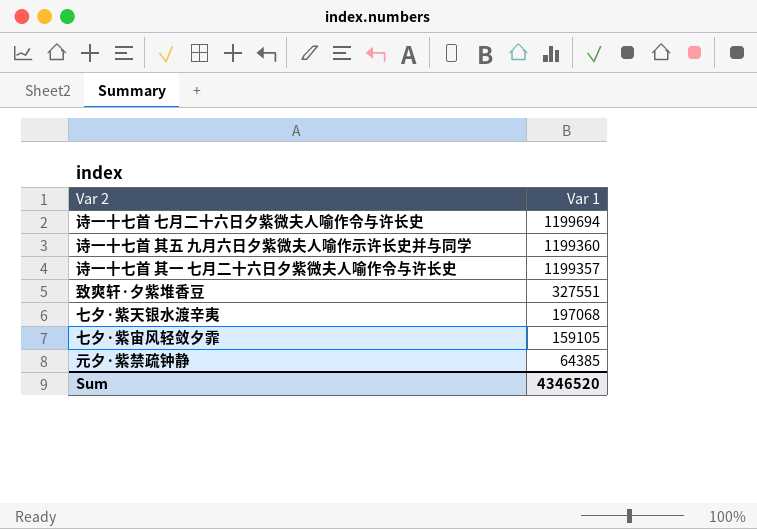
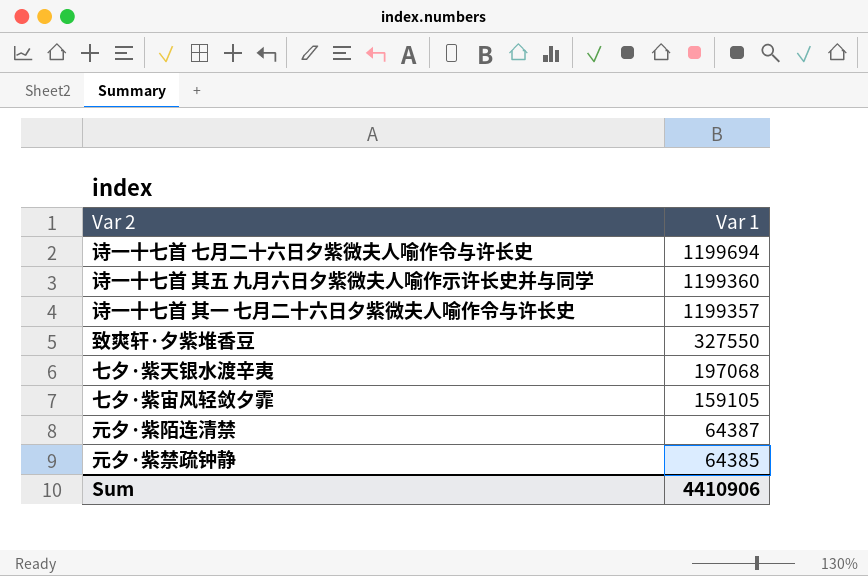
致爽轩·夕紫堆香豆 | Var 1: 327551 -> 327550
row 元夕·紫陌连清禁: none -> 64387
Sum | Var 1: 4346520 -> 4410906

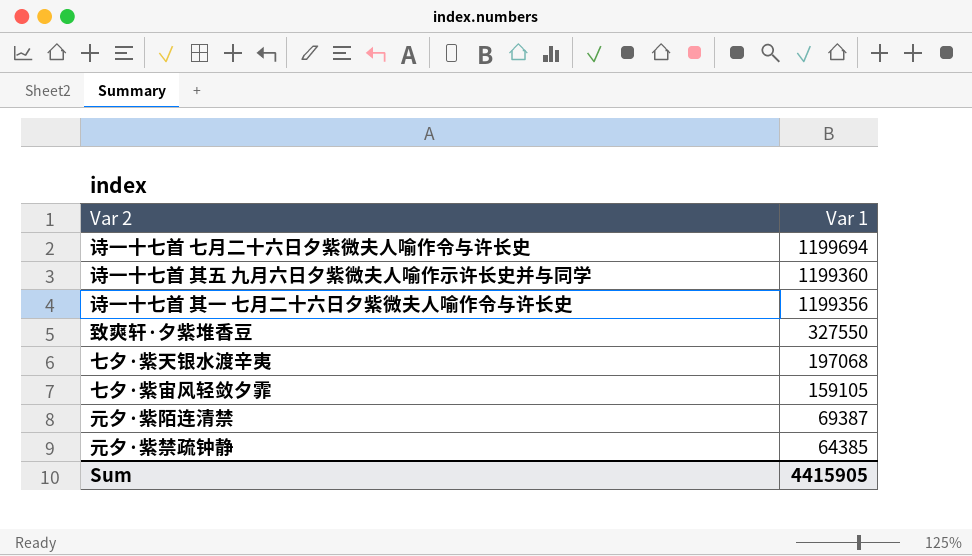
诗一十七首 其一 七月二十六日夕紫微夫人喻作令与许长史 | Var 1: 1199357 -> 1199356
元夕·紫陌连清禁 | Var 1: 64387 -> 69387
Sum | Var 1: 4410906 -> 4415905

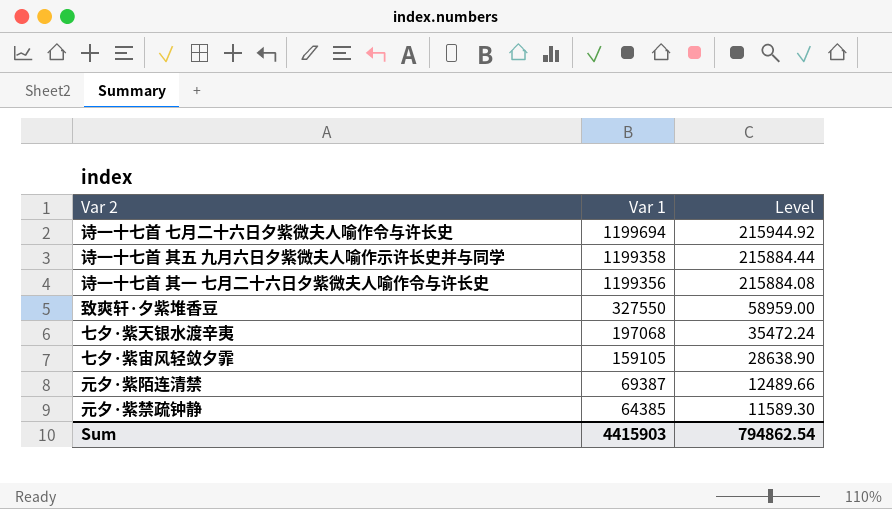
column Level | formula: none -> [Var 1] * 0.18
诗一十七首 其五 九月六日夕紫微夫人喻作示许长史并与同学 | Var 1: 1199360 -> 1199358
Sum | Var 1: 4415905 -> 4415903

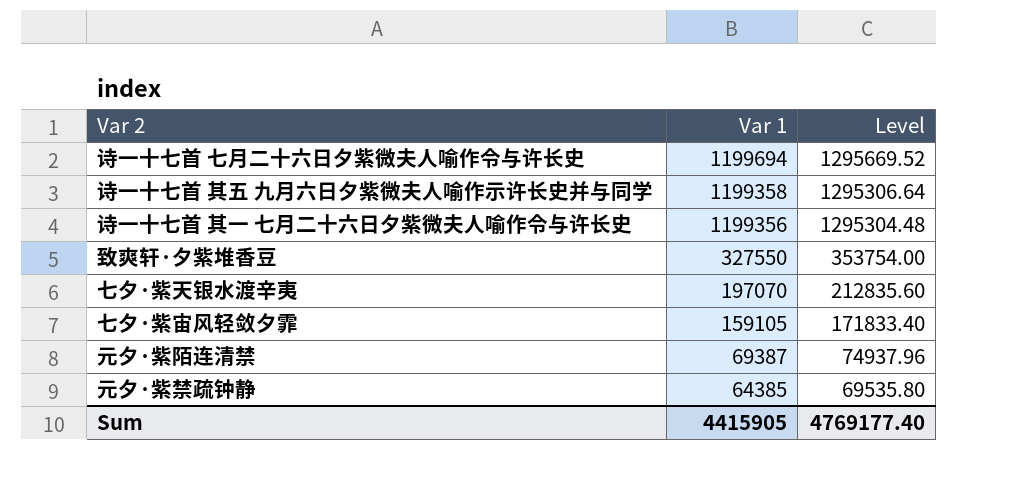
column Level | formula: [Var 1] * 0.18 -> [Var 1] * 1.08
七夕·紫天银水渡辛夷 | Var 1: 197068 -> 197070
Sum | Var 1: 4415903 -> 4415905
Sum | Level: 794862.54 -> 4769177.40

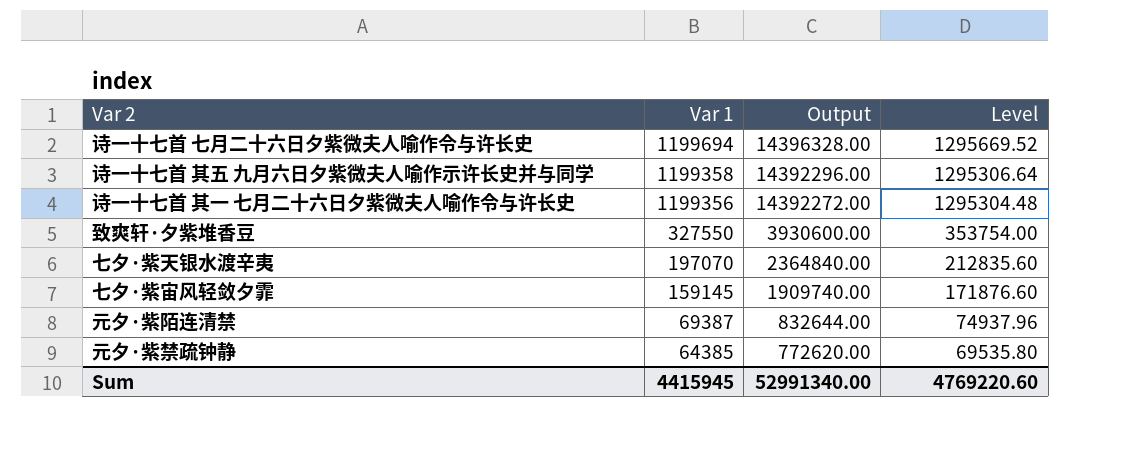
column Output | formula: none -> [Var 1] * 12
七夕·紫宙风轻敛夕霏 | Var 1: 159105 -> 159145
七夕·紫宙风轻敛夕霏 | Level: 171833.40 -> 171876.60
Sum | Var 1: 4415905 -> 4415945
Sum | Level: 4769177.40 -> 4769220.60

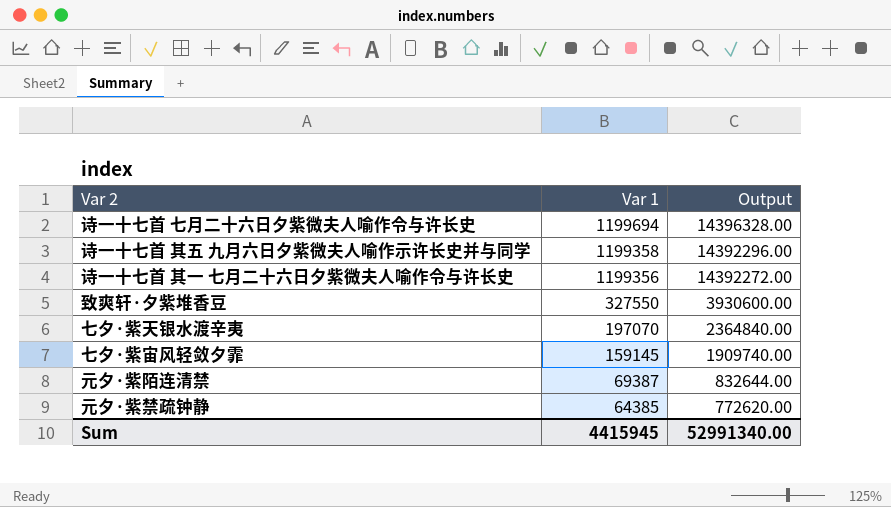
column Level | formula: [Var 1] * 1.08 -> none

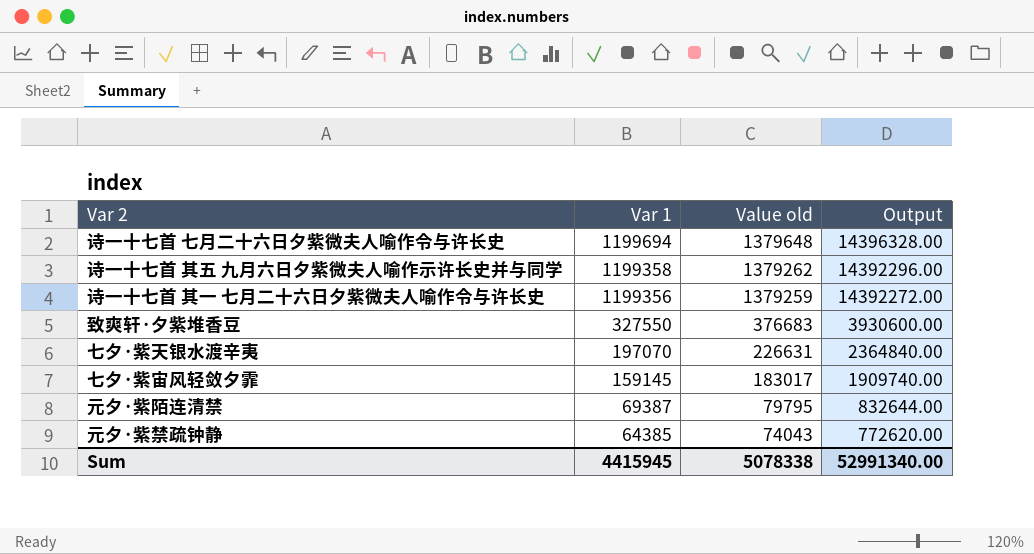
column Value old | formula: none -> [Var 1] * 1.15

